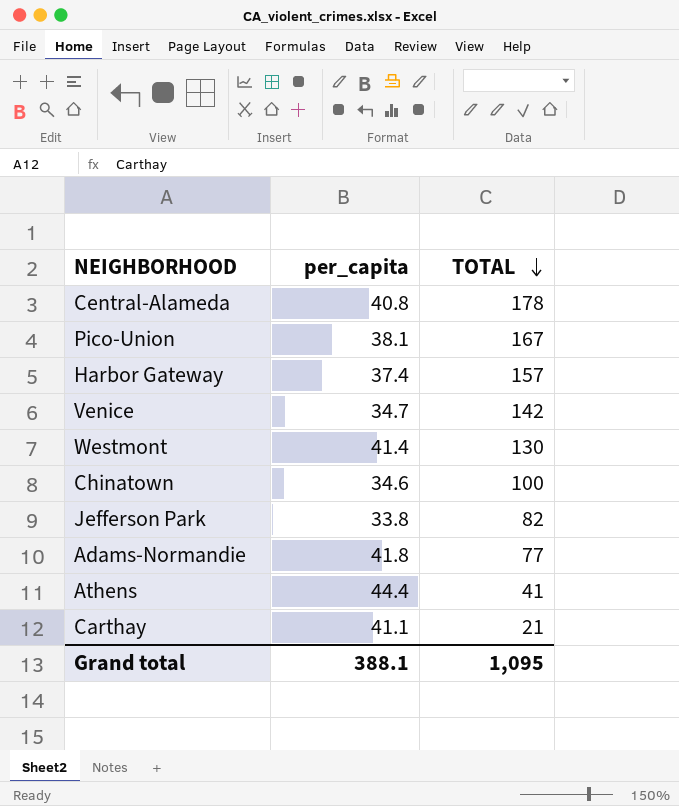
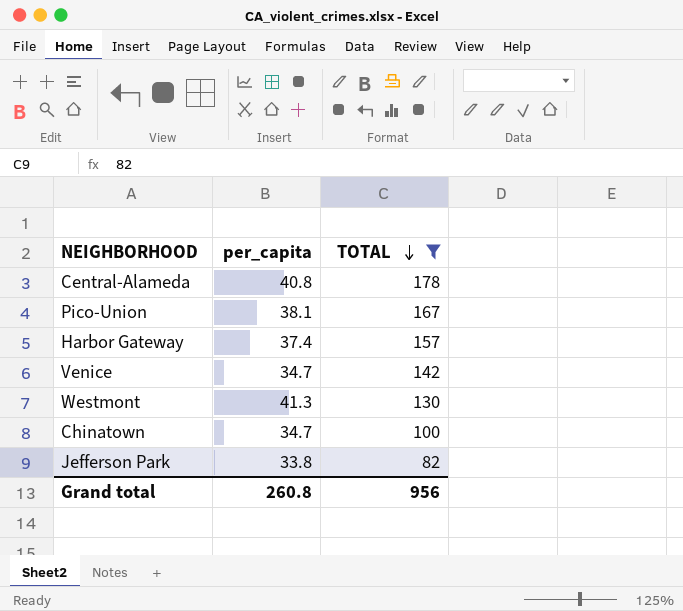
filter: none -> TOTAL >= 82
Westmont | per_capita: 41.4 -> 41.3
Chinatown | per_capita: 34.6 -> 34.7
Grand total | per_capita: 388.1 -> 260.8
Grand total | TOTAL: 1,095 -> 956

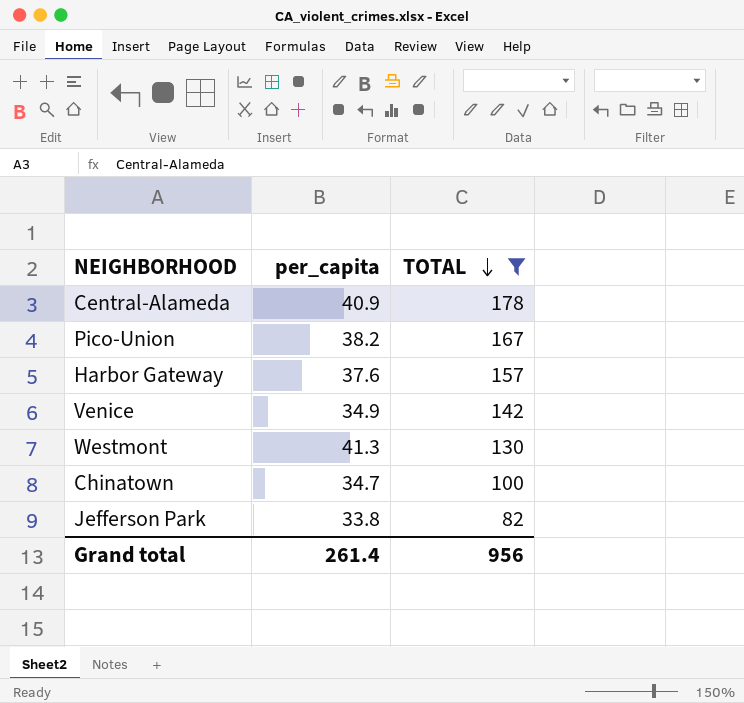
Central-Alameda | per_capita: 40.8 -> 40.9
Pico-Union | per_capita: 38.1 -> 38.2
Harbor Gateway | per_capita: 37.4 -> 37.6
Venice | per_capita: 34.7 -> 34.9
Grand total | per_capita: 260.8 -> 261.4

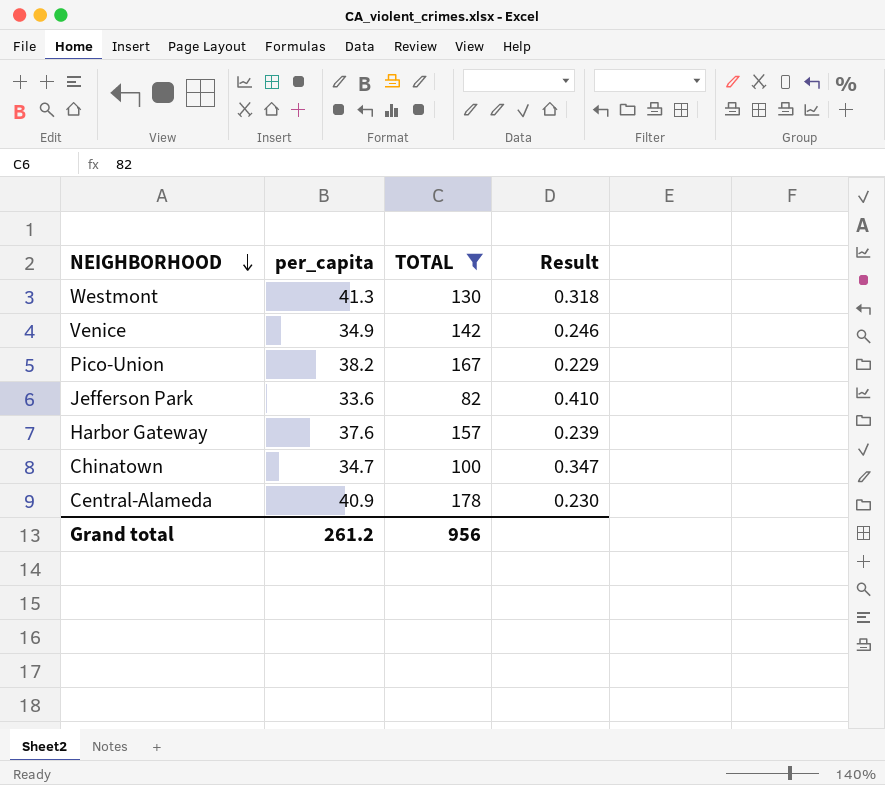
row order: TOTAL descending -> NEIGHBORHOOD descending
column Result | formula: none -> [per_capita] / [TOTAL]
Jefferson Park | per_capita: 33.8 -> 33.6
Grand total | per_capita: 261.4 -> 261.2

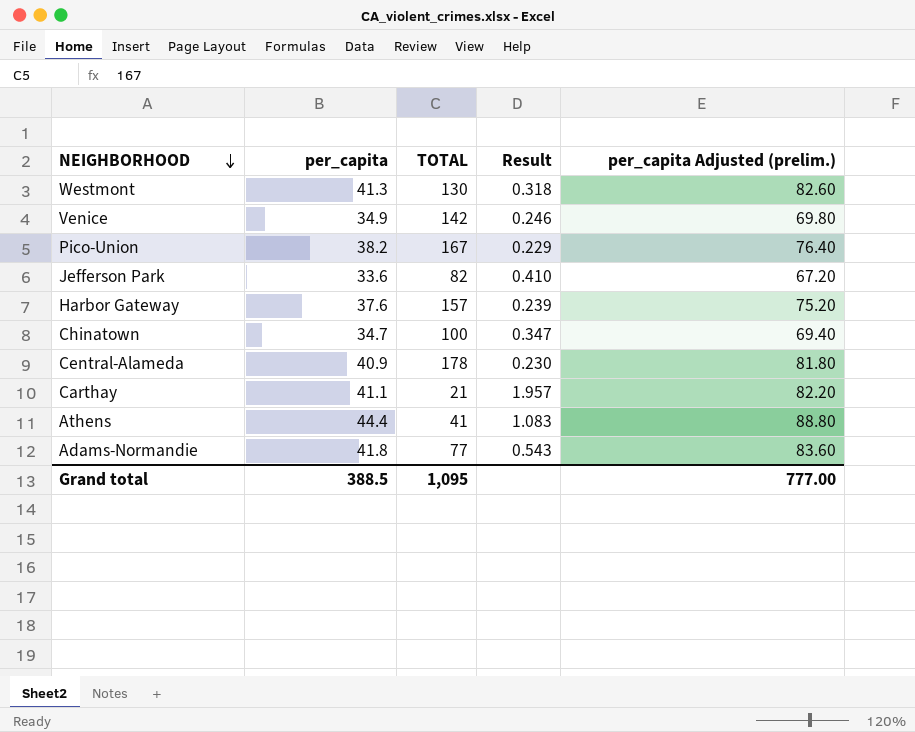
filter: TOTAL >= 82 -> none
column per_capita Adjusted (prelim.) | formula: none -> [per_capita] * 2
Grand total | per_capita: 261.2 -> 388.5
Grand total | TOTAL: 956 -> 1,095

